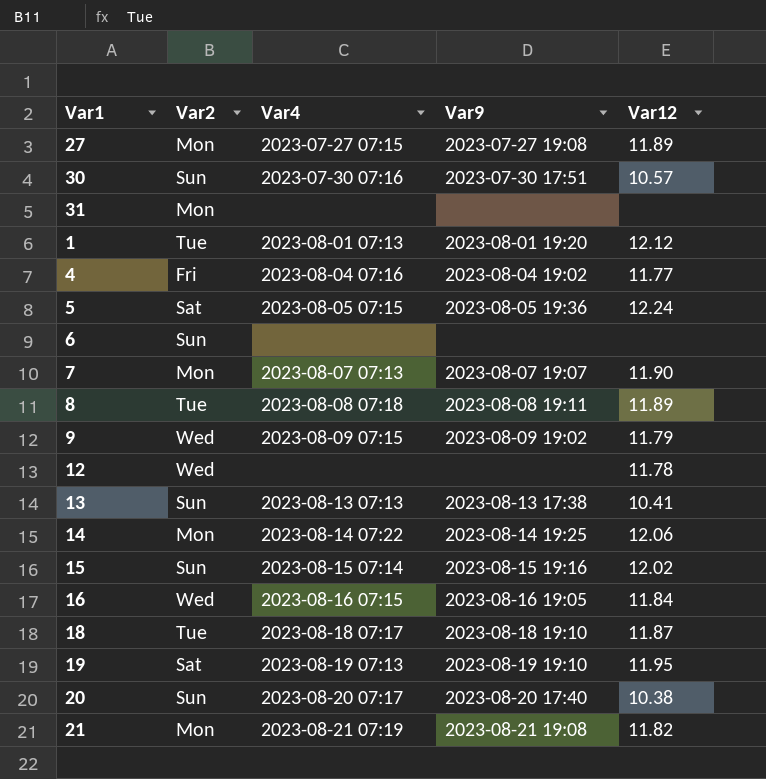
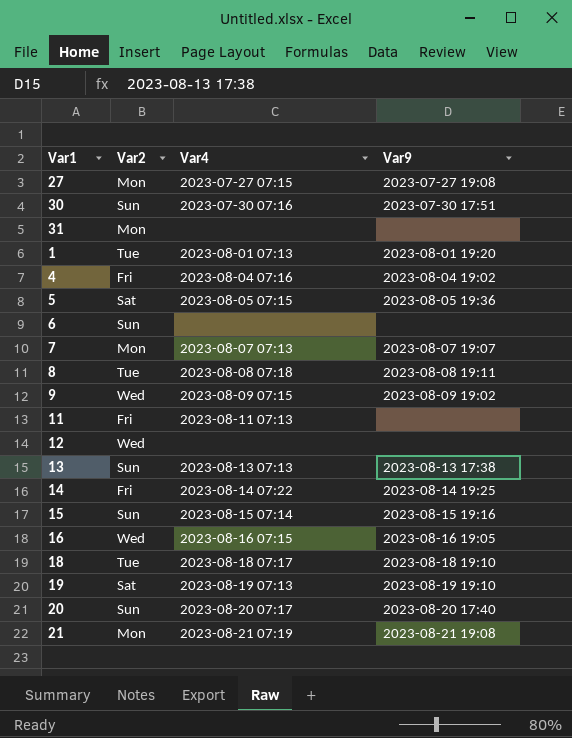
column Var12 | position: 5 -> none
row 11: none -> Fri | 2023-08-11 07:13 | none
14 | Var2: Mon -> Fri

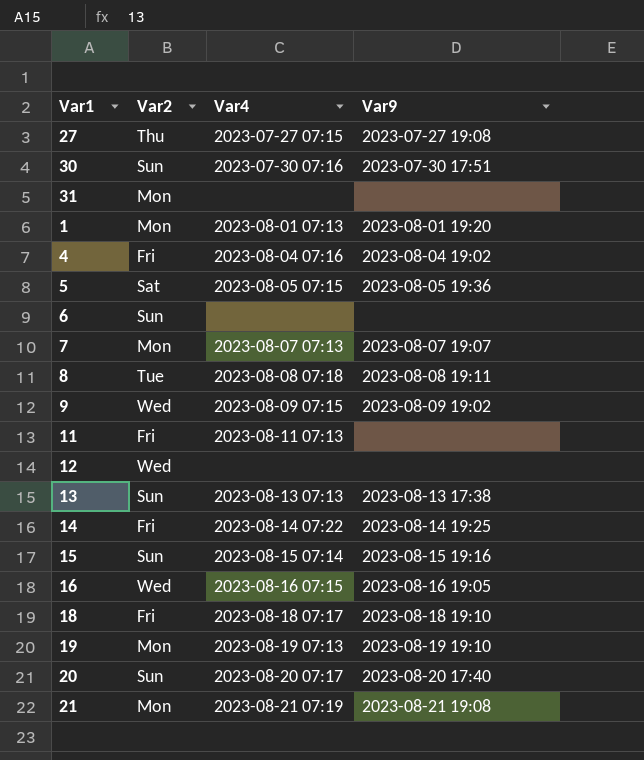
27 | Var2: Mon -> Thu
1 | Var2: Tue -> Mon
18 | Var2: Tue -> Fri
19 | Var2: Sat -> Mon

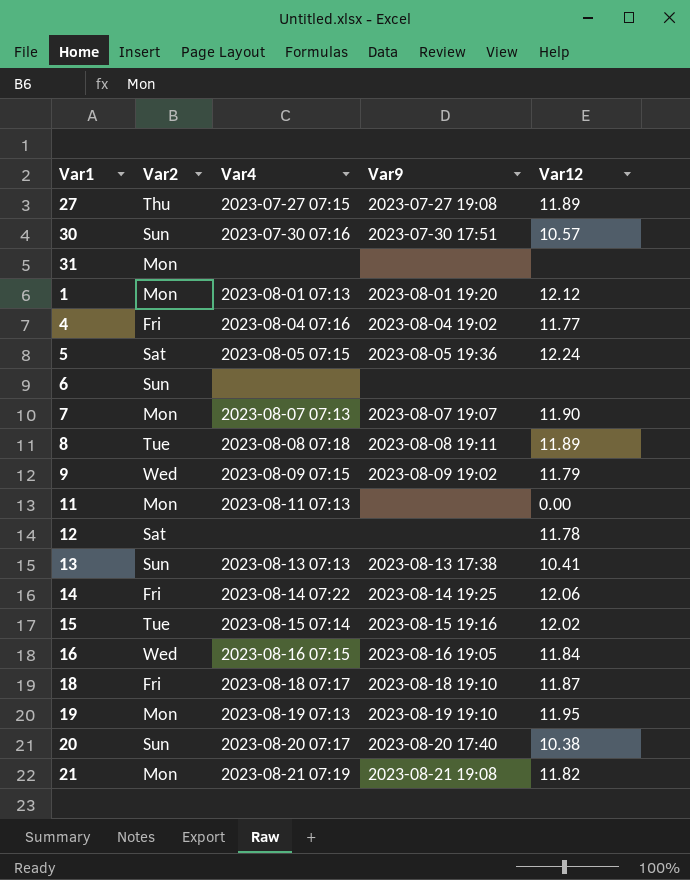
column Var12 | position: none -> 5
11 | Var2: Fri -> Mon
12 | Var2: Wed -> Sat
15 | Var2: Sun -> Tue

